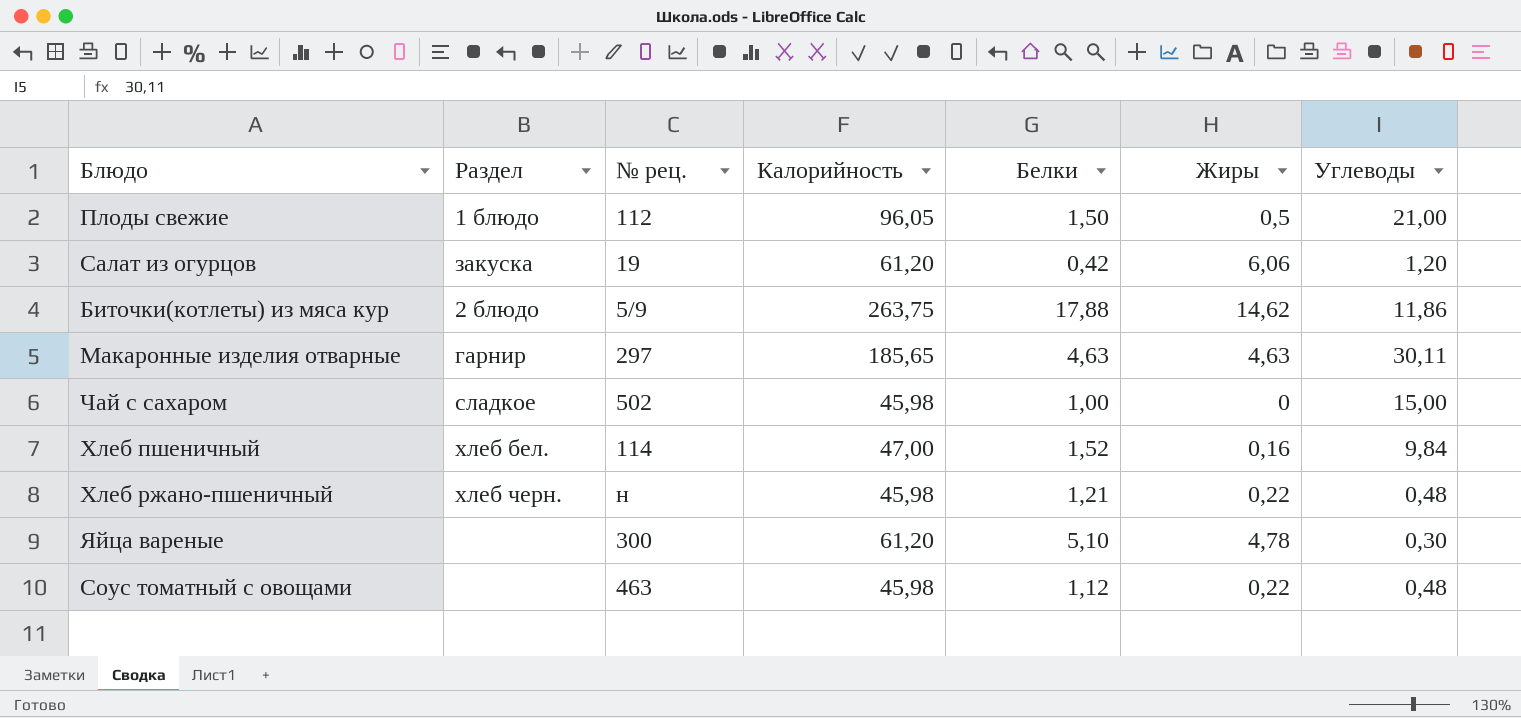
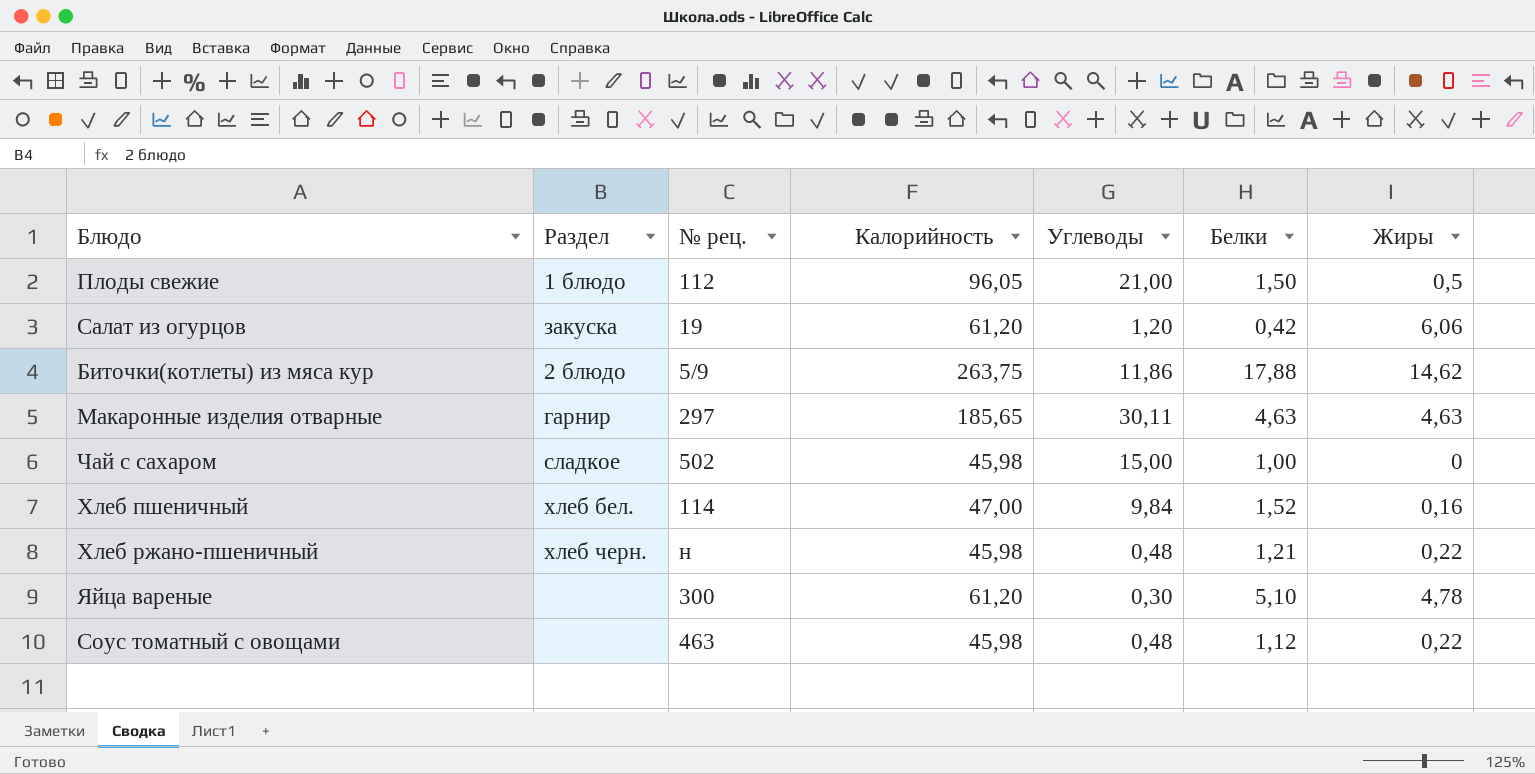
column Углеводы | position: 7 -> 5

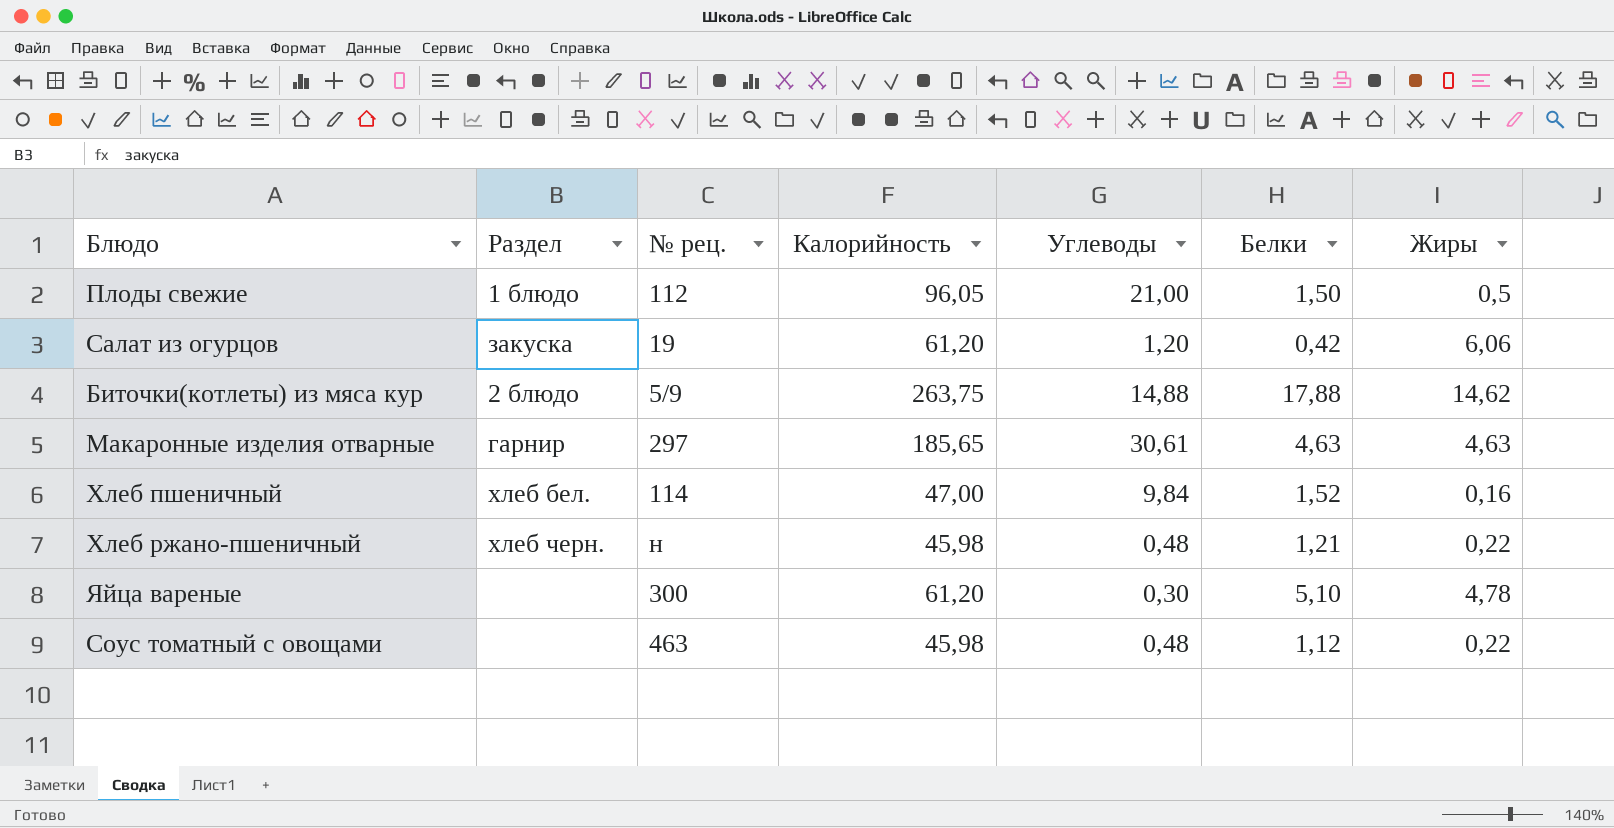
row Чай с сахаром: сладкое | 502 | 45,98 | 15,00 | 1,00 | 0 -> none
Биточки(котлеты) из мяса кур | Углеводы: 11,86 -> 14,88
Макаронные изделия отварные | Углеводы: 30,11 -> 30,61

